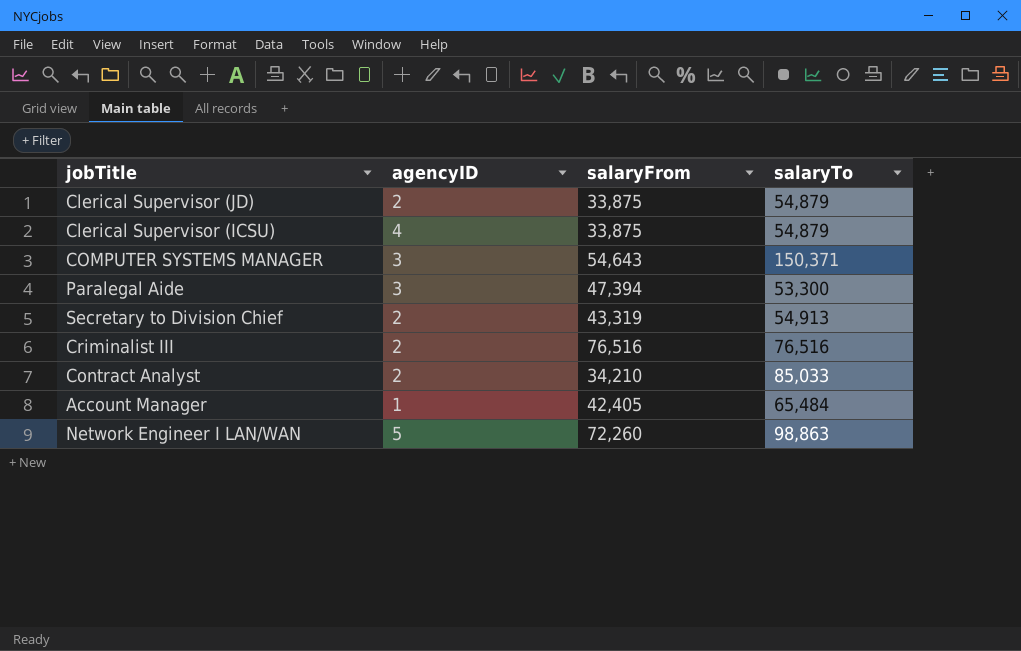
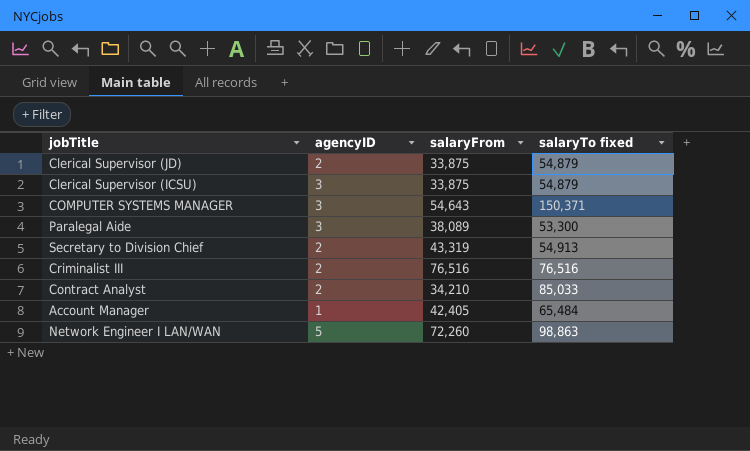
column name: salaryTo -> salaryTo fixed
Clerical Supervisor (ICSU) | agencyID: 4 -> 3
Paralegal Aide | salaryFrom: 47,394 -> 38,089

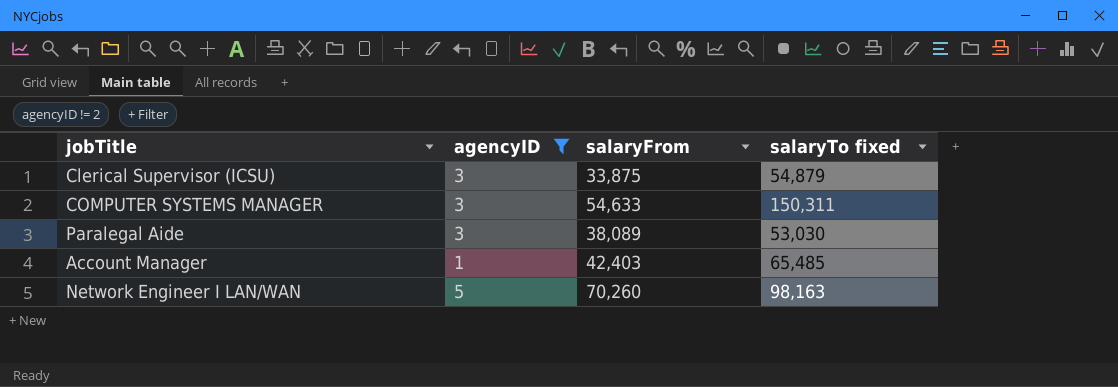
filter: none -> agencyID != 2
COMPUTER SYSTEMS MANAGER | salaryFrom: 54,643 -> 54,633
COMPUTER SYSTEMS MANAGER | salaryTo fixed: 150,371 -> 150,311
Paralegal Aide | salaryTo fixed: 53,300 -> 53,030
Account Manager | salaryFrom: 42,405 -> 42,403
Account Manager | salaryTo fixed: 65,484 -> 65,485
Network Engineer I LAN/WAN | salaryFrom: 72,260 -> 70,260
Network Engineer I LAN/WAN | salaryTo fixed: 98,863 -> 98,163

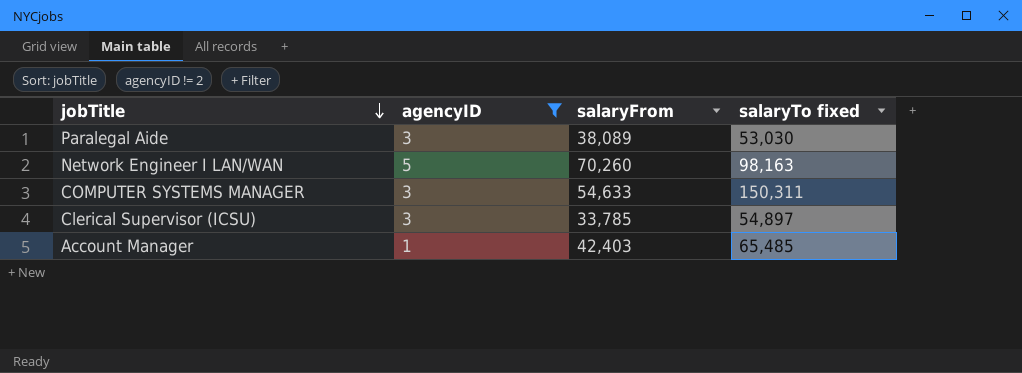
row order: none -> jobTitle descending
Clerical Supervisor (ICSU) | salaryFrom: 33,875 -> 33,785
Clerical Supervisor (ICSU) | salaryTo fixed: 54,879 -> 54,897

